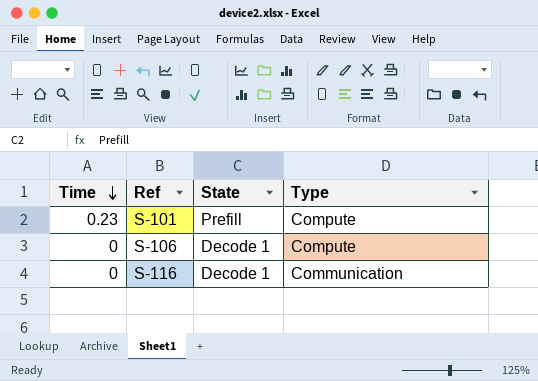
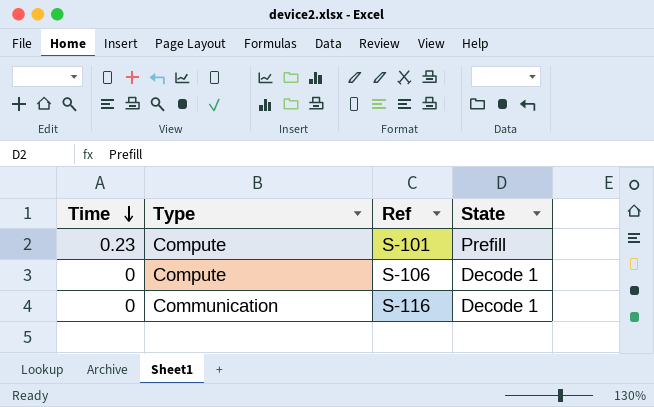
column Type | position: 4 -> 2

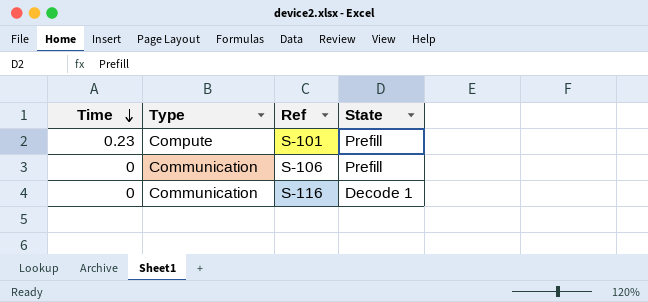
S-106 | Type: Compute -> Communication
S-106 | State: Decode 1 -> Prefill

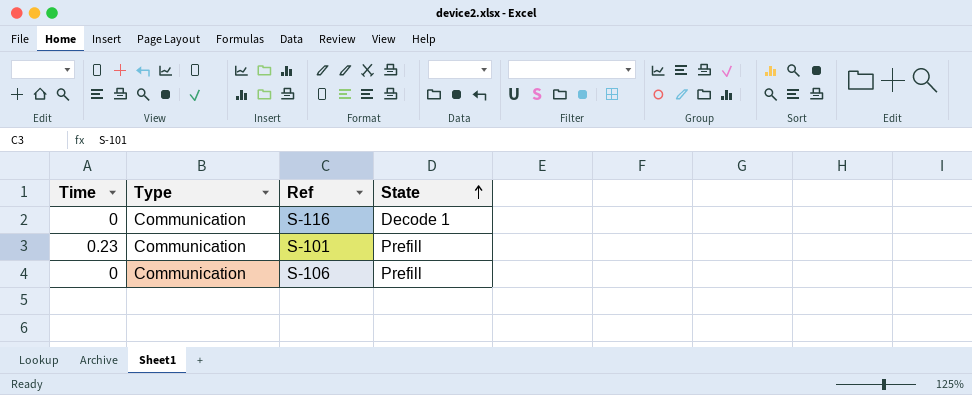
row order: Time descending -> State ascending
S-101 | Type: Compute -> Communication

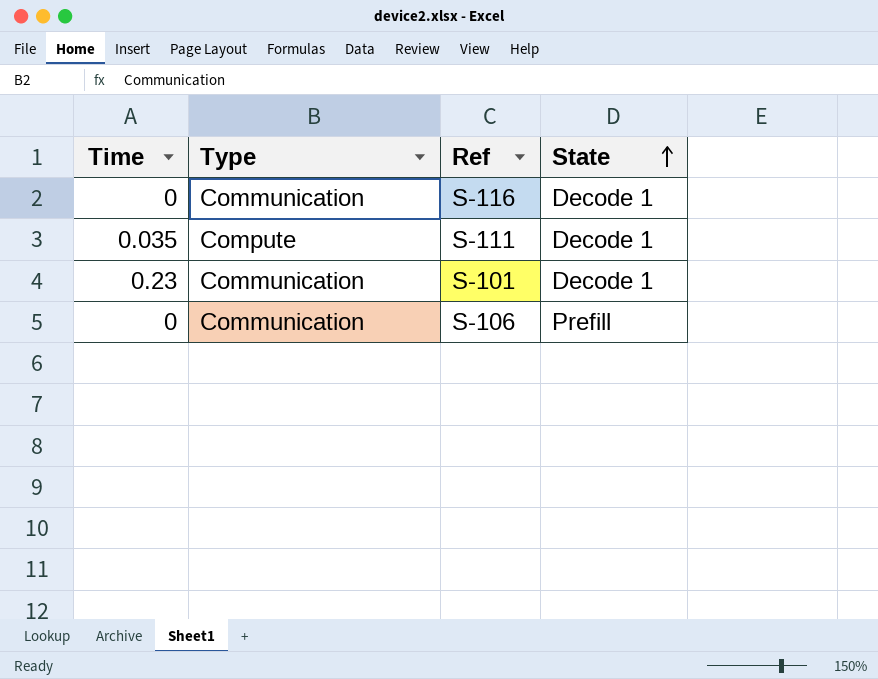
row S-111: none -> 0.035 | Compute | Decode 1
S-101 | State: Prefill -> Decode 1

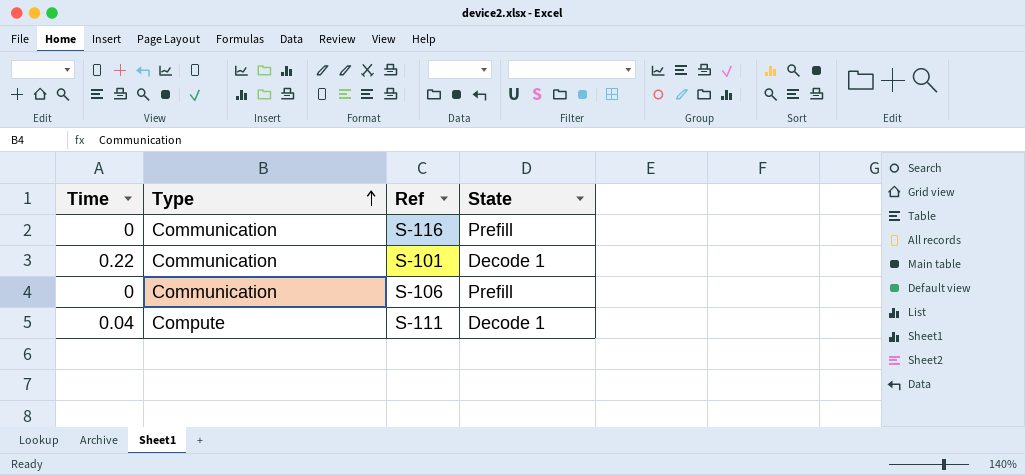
row order: State ascending -> Type ascending
S-116 | State: Decode 1 -> Prefill
S-101 | Time: 0.23 -> 0.22
S-111 | Time: 0.035 -> 0.04

